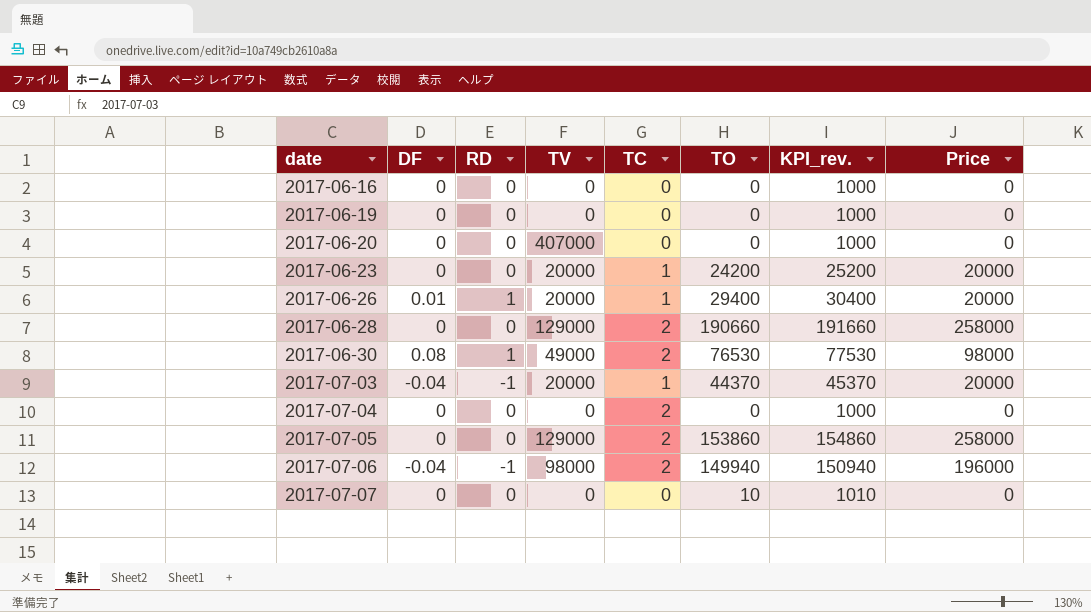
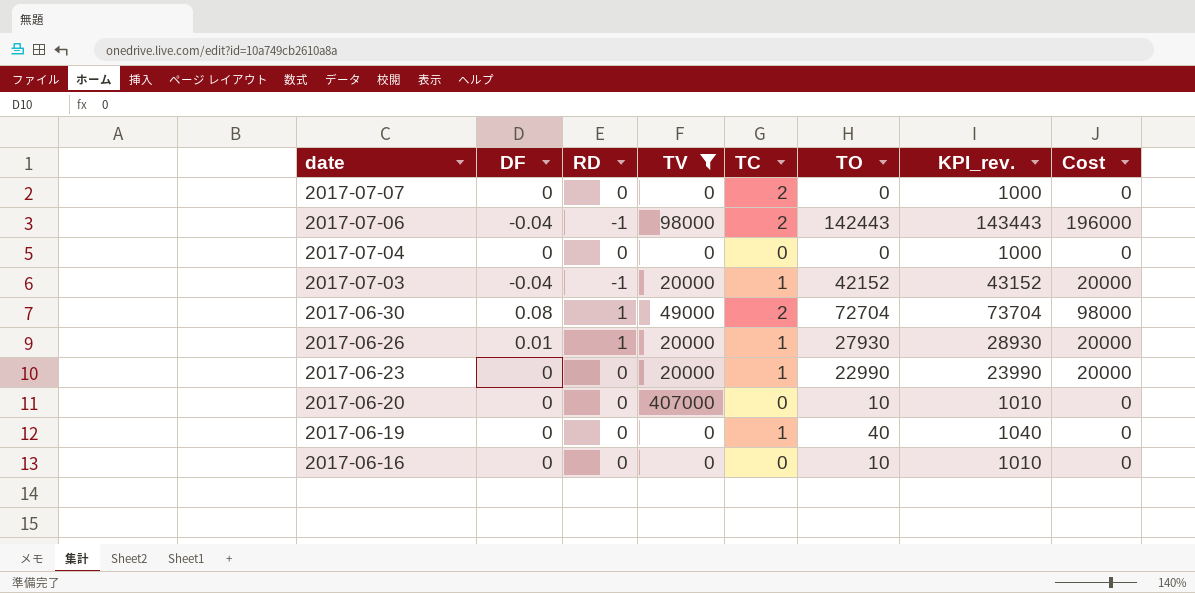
filter: none -> TV != 129000
row order: date ascending -> date descending
column name: Price -> Cost
2017-07-07 | TC: 0 -> 2
2017-07-07 | TO: 10 -> 0
2017-07-07 | KPI_rev.: 1010 -> 1000
2017-07-06 | TO: 149940 -> 142443
2017-07-06 | KPI_rev.: 150940 -> 143443
2017-07-04 | TC: 2 -> 0
2017-07-03 | TO: 44370 -> 42152
2017-07-03 | KPI_rev.: 45370 -> 43152
2017-06-30 | TO: 76530 -> 72704
2017-06-30 | KPI_rev.: 77530 -> 73704
2017-06-26 | TO: 29400 -> 27930
2017-06-26 | KPI_rev.: 30400 -> 28930
2017-06-23 | TO: 24200 -> 22990
2017-06-23 | KPI_rev.: 25200 -> 23990
2017-06-20 | TO: 0 -> 10
2017-06-20 | KPI_rev.: 1000 -> 1010
2017-06-19 | TC: 0 -> 1
2017-06-19 | TO: 0 -> 40
2017-06-19 | KPI_rev.: 1000 -> 1040
2017-06-16 | TO: 0 -> 10
2017-06-16 | KPI_rev.: 1000 -> 1010

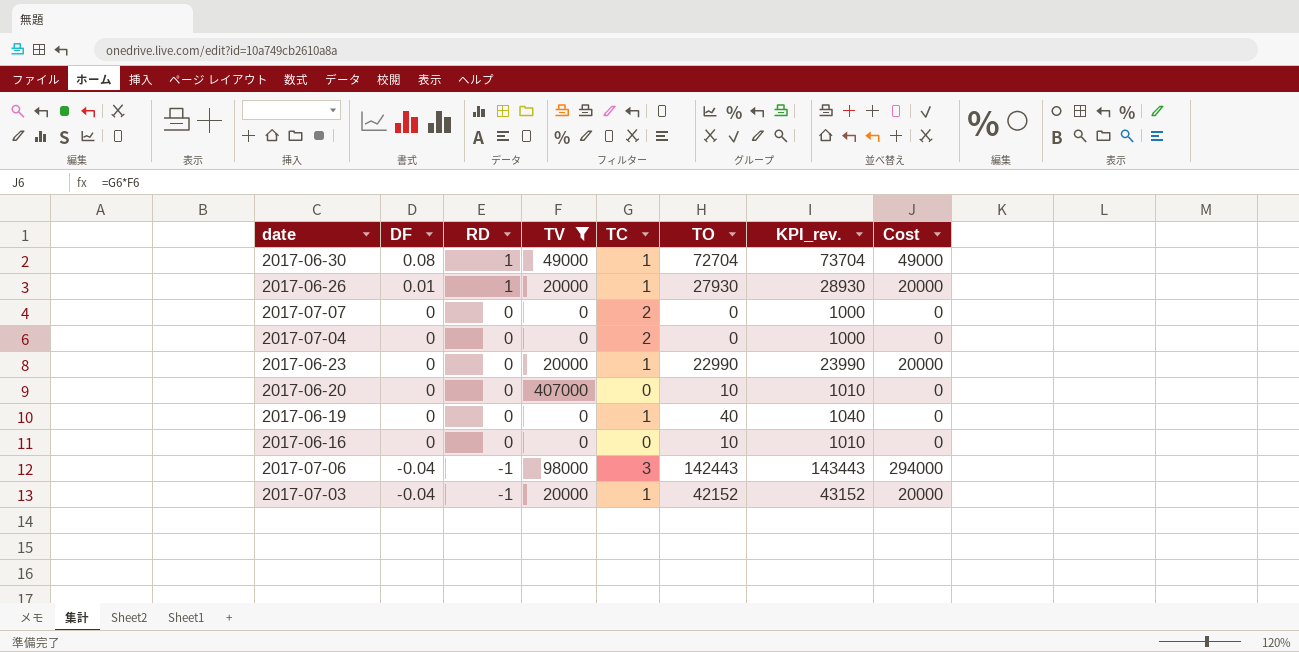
row order: date descending -> DF descending
2017-06-30 | TC: 2 -> 1
2017-06-30 | Cost: 98000 -> 49000
2017-07-04 | TC: 0 -> 2
2017-07-06 | TC: 2 -> 3
2017-07-06 | Cost: 196000 -> 294000

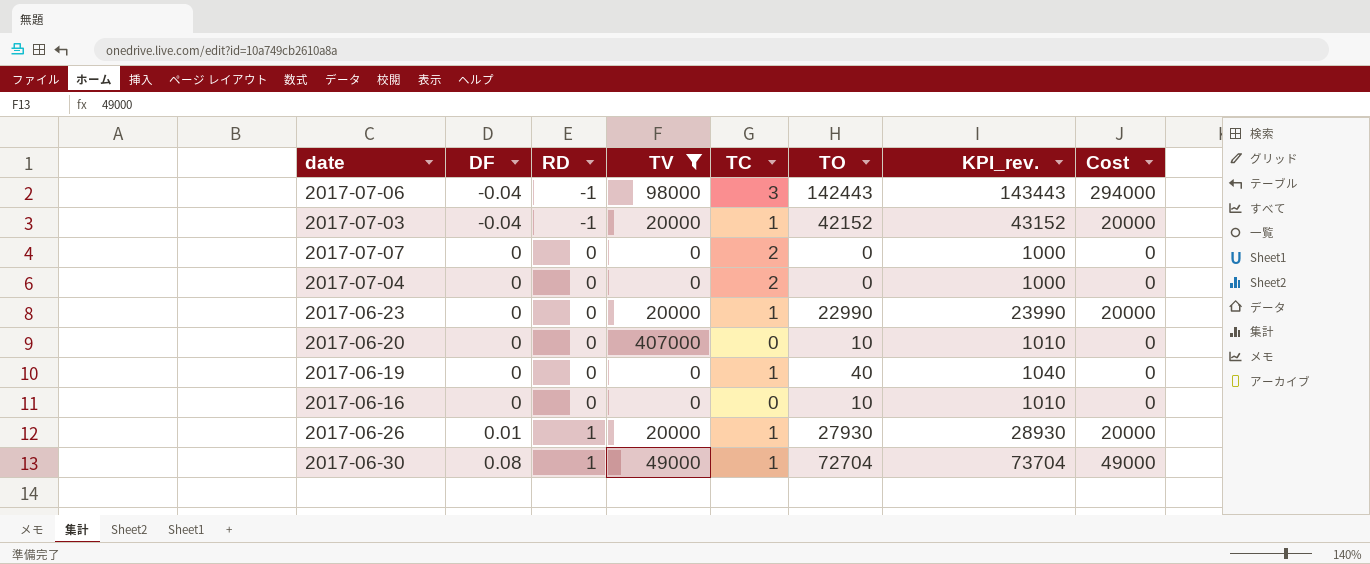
row order: DF descending -> DF ascending

